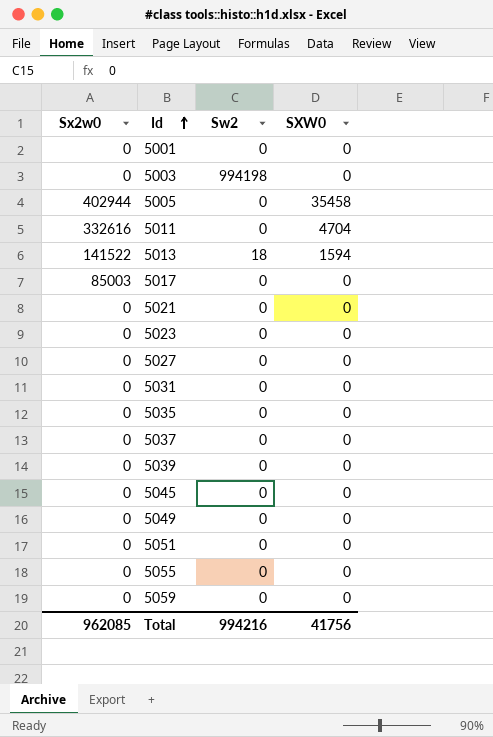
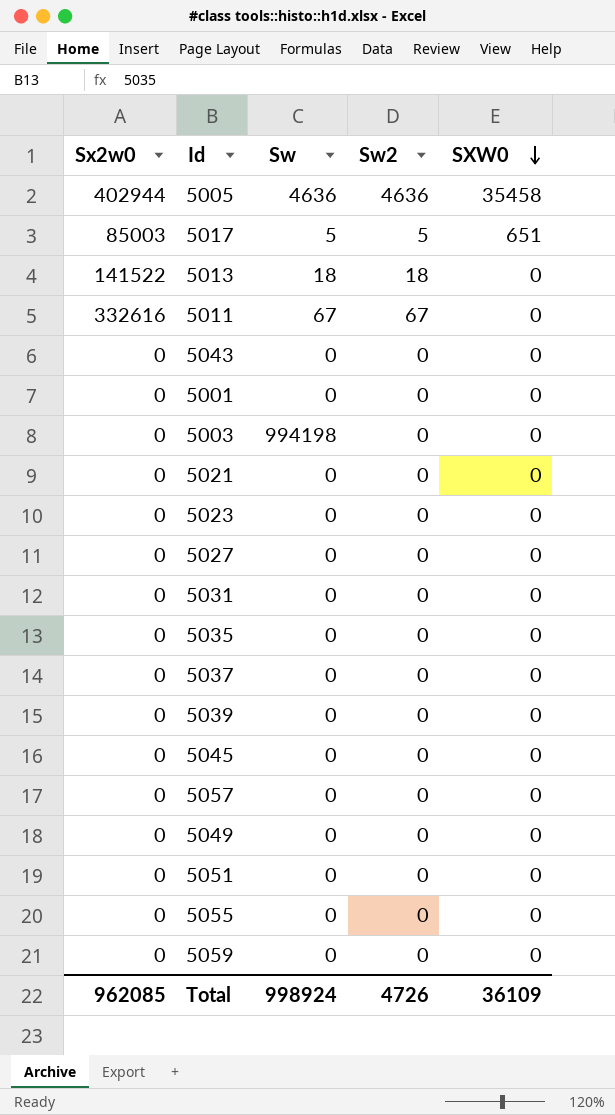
row order: Id ascending -> SXW0 descending
column Sw | position: none -> 3
5005 | Sw2: 0 -> 4636
5017 | Sw2: 0 -> 5
5017 | SXW0: 0 -> 651
5013 | SXW0: 1594 -> 0
5011 | Sw2: 0 -> 67
5011 | SXW0: 4704 -> 0
row 5043: none -> 0 | 0 | 0 | 0
5003 | Sw2: 994198 -> 0
row 5057: none -> 0 | 0 | 0 | 0
Total | Sw2: 994216 -> 4726
Total | SXW0: 41756 -> 36109

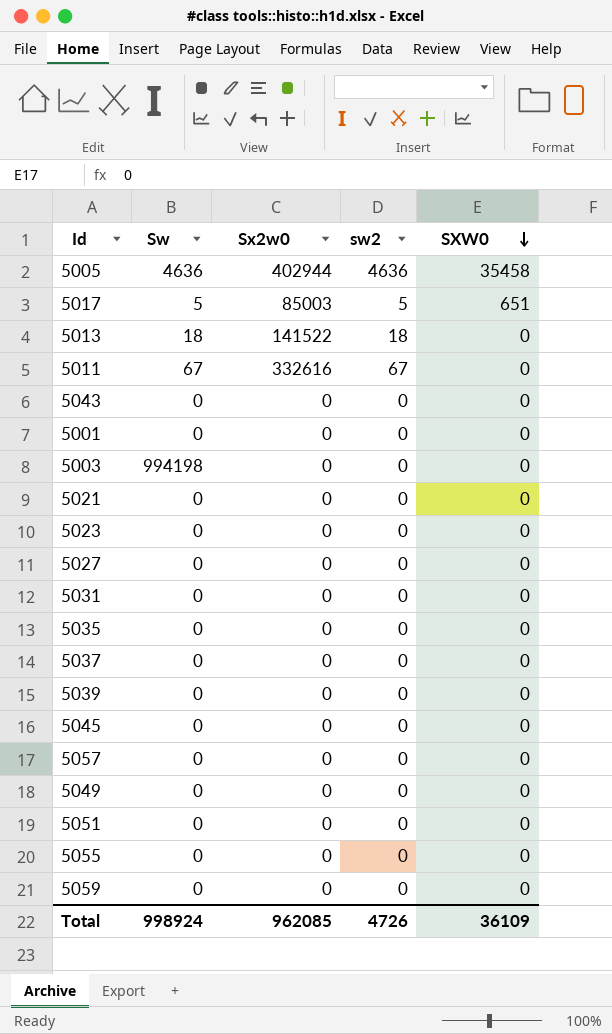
column Sx2w0 | position: 1 -> 3
column name: Sw2 -> sw2

